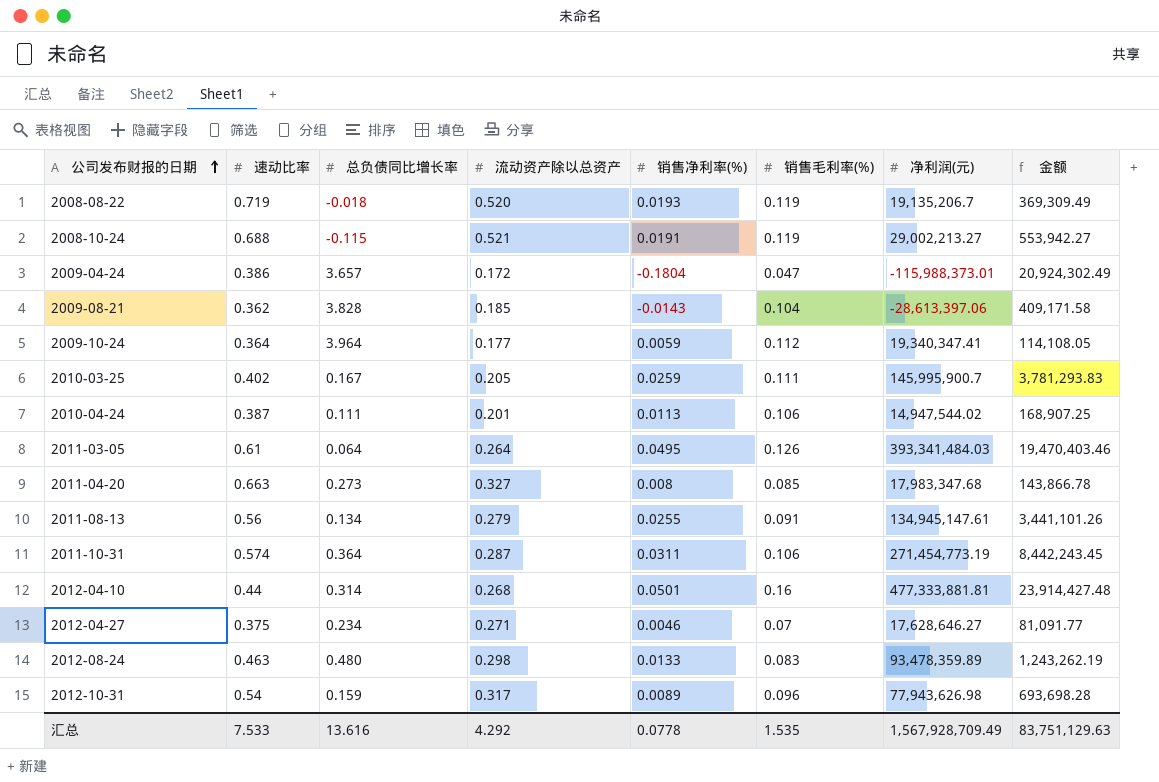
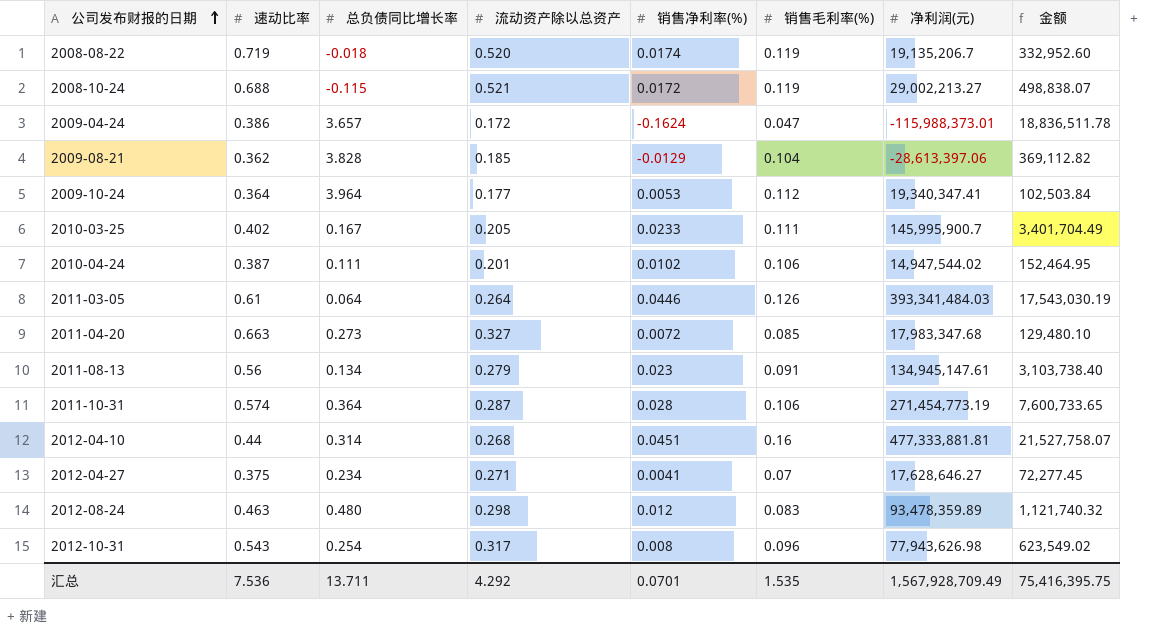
2008-08-22 | 销售净利率(%): 0.0193 -> 0.0174
2008-08-22 | 金额: 369,309.49 -> 332,952.60
2008-10-24 | 销售净利率(%): 0.0191 -> 0.0172
2008-10-24 | 金额: 553,942.27 -> 498,838.07
2009-04-24 | 销售净利率(%): -0.1804 -> -0.1624
2009-04-24 | 金额: 20,924,302.49 -> 18,836,511.78
2009-08-21 | 销售净利率(%): -0.0143 -> -0.0129
2009-08-21 | 金额: 409,171.58 -> 369,112.82
2009-10-24 | 销售净利率(%): 0.0059 -> 0.0053
2009-10-24 | 金额: 114,108.05 -> 102,503.84
2010-03-25 | 销售净利率(%): 0.0259 -> 0.0233
2010-03-25 | 金额: 3,781,293.83 -> 3,401,704.49
2010-04-24 | 销售净利率(%): 0.0113 -> 0.0102
2010-04-24 | 金额: 168,907.25 -> 152,464.95
2011-03-05 | 销售净利率(%): 0.0495 -> 0.0446
2011-03-05 | 金额: 19,470,403.46 -> 17,543,030.19
2011-04-20 | 销售净利率(%): 0.008 -> 0.0072
2011-04-20 | 金额: 143,866.78 -> 129,480.10
2011-08-13 | 销售净利率(%): 0.0255 -> 0.023
2011-08-13 | 金额: 3,441,101.26 -> 3,103,738.40
2011-10-31 | 销售净利率(%): 0.0311 -> 0.028
2011-10-31 | 金额: 8,442,243.45 -> 7,600,733.65
2012-04-10 | 销售净利率(%): 0.0501 -> 0.0451
2012-04-10 | 金额: 23,914,427.48 -> 21,527,758.07
2012-04-27 | 销售净利率(%): 0.0046 -> 0.0041
2012-04-27 | 金额: 81,091.77 -> 72,277.45
2012-08-24 | 销售净利率(%): 0.0133 -> 0.012
2012-08-24 | 金额: 1,243,262.19 -> 1,121,740.32
2012-10-31 | 速动比率: 0.54 -> 0.543
2012-10-31 | 总负债同比增长率: 0.159 -> 0.254
2012-10-31 | 销售净利率(%): 0.0089 -> 0.008
2012-10-31 | 金额: 693,698.28 -> 623,549.02
汇总 | 速动比率: 7.533 -> 7.536
汇总 | 总负债同比增长率: 13.616 -> 13.711
汇总 | 销售净利率(%): 0.0778 -> 0.0701
汇总 | 金额: 83,751,129.63 -> 75,416,395.75

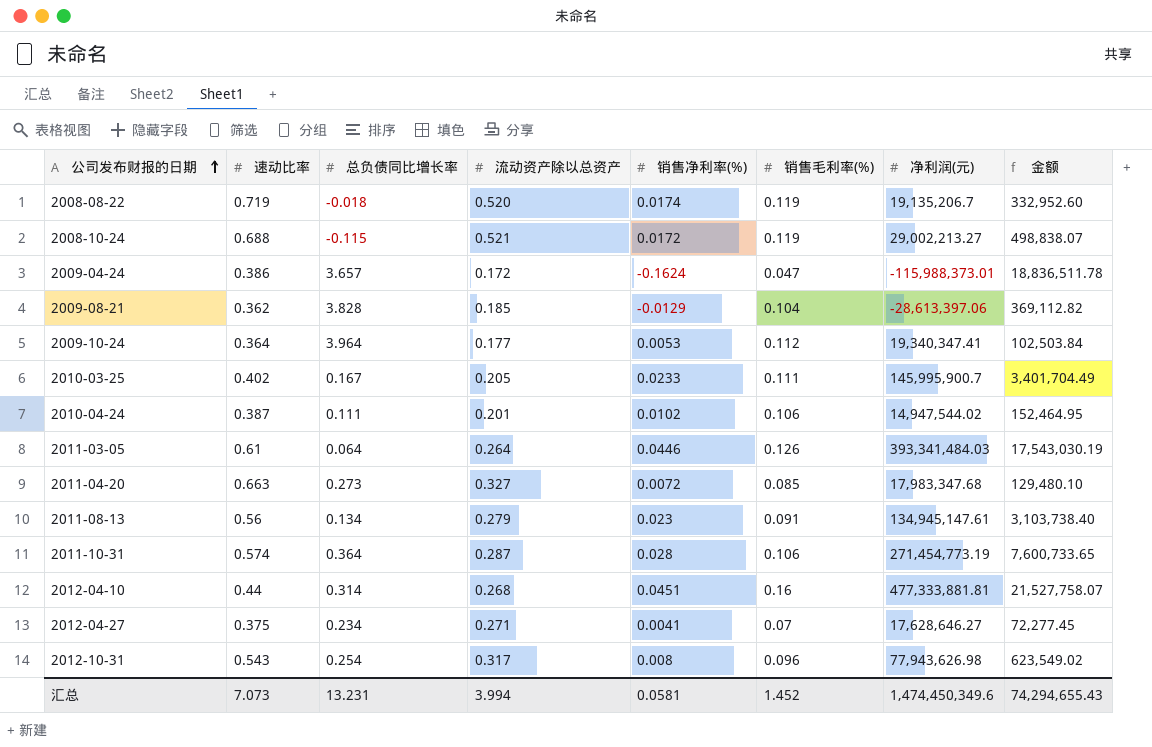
row 2012-08-24: 0.463 | 0.480 | 0.298 | 0.012 | 0.083 | 93,478,359.89 | 1,121,740.32 -> none
汇总 | 速动比率: 7.536 -> 7.073
汇总 | 总负债同比增长率: 13.711 -> 13.231
汇总 | 流动资产除以总资产: 4.292 -> 3.994
汇总 | 销售净利率(%): 0.0701 -> 0.0581
汇总 | 销售毛利率(%): 1.535 -> 1.452
汇总 | 净利润(元): 1,567,928,709.49 -> 1,474,450,349.6
汇总 | 金额: 75,416,395.75 -> 74,294,655.43

